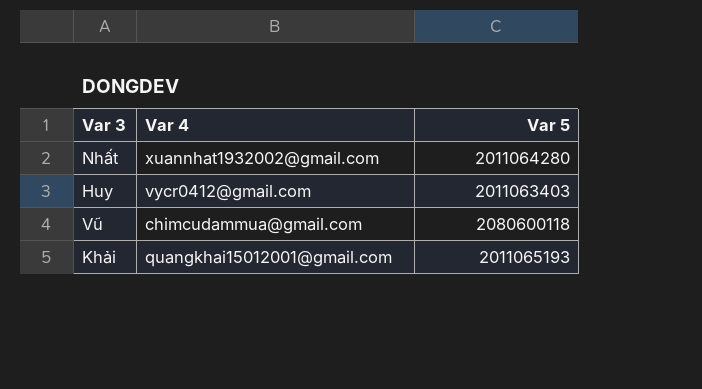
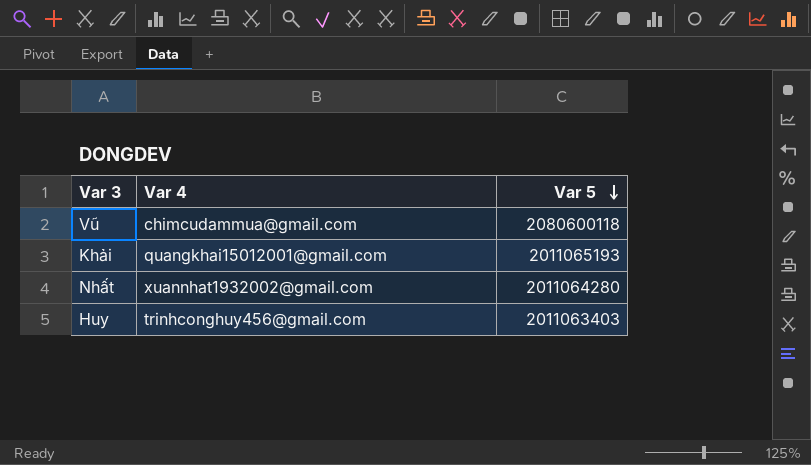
row order: none -> Var 5 descending
Huy | Var 4: vycr0412@gmail.com -> trinhconghuy456@gmail.com

